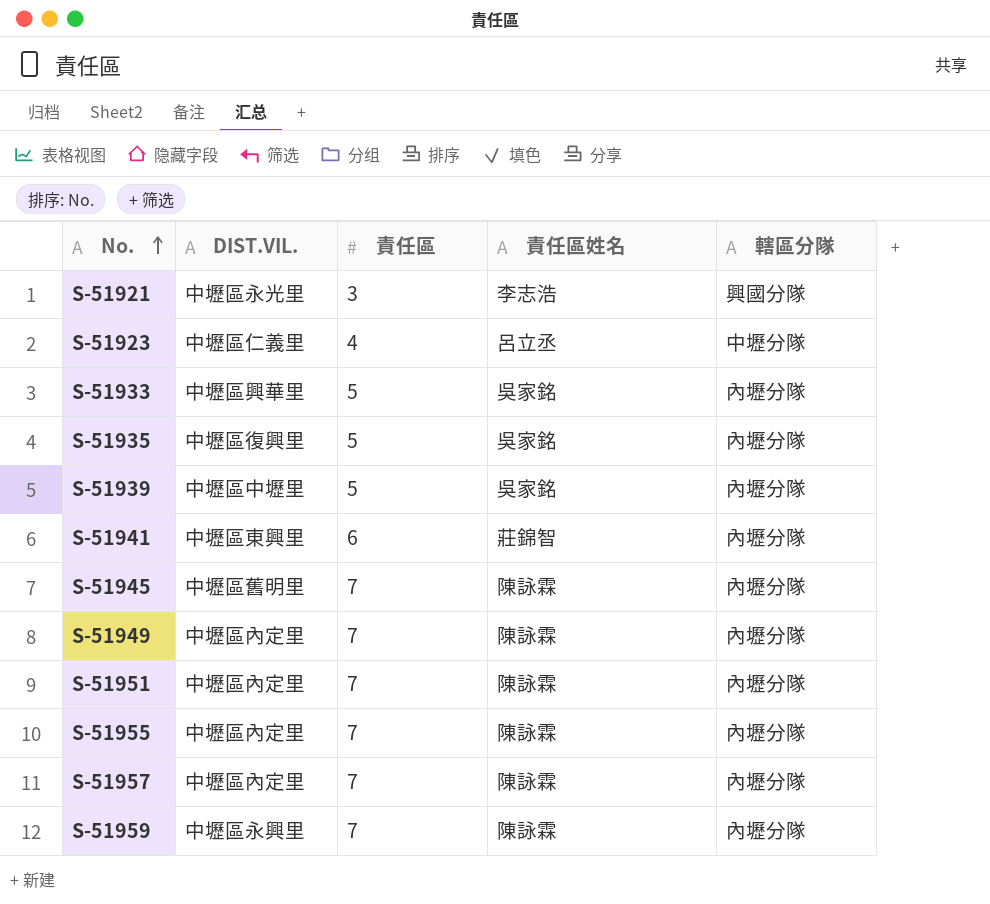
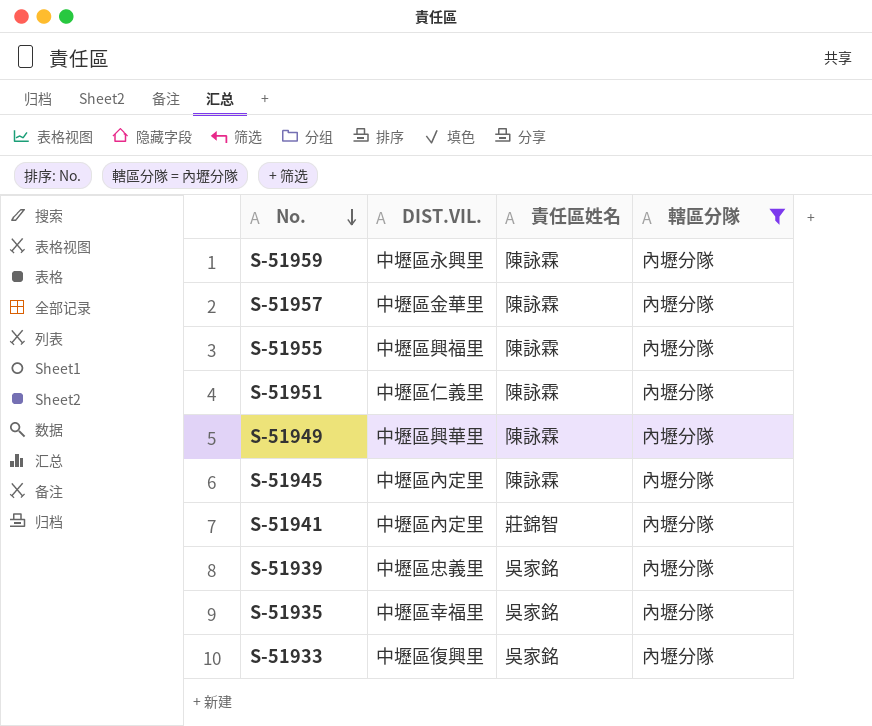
filter: none -> 轄區分隊 = 內壢分隊
row order: No. ascending -> No. descending
column 責任區 | position: 3 -> none
S-51957 | DIST.VIL.: 中壢區內定里 -> 中壢區金華里
S-51955 | DIST.VIL.: 中壢區內定里 -> 中壢區興福里
S-51951 | DIST.VIL.: 中壢區內定里 -> 中壢區仁義里
S-51949 | DIST.VIL.: 中壢區內定里 -> 中壢區興華里
S-51945 | DIST.VIL.: 中壢區舊明里 -> 中壢區內定里
S-51941 | DIST.VIL.: 中壢區東興里 -> 中壢區內定里
S-51939 | DIST.VIL.: 中壢區中壢里 -> 中壢區忠義里
S-51935 | DIST.VIL.: 中壢區復興里 -> 中壢區幸福里
S-51933 | DIST.VIL.: 中壢區興華里 -> 中壢區復興里

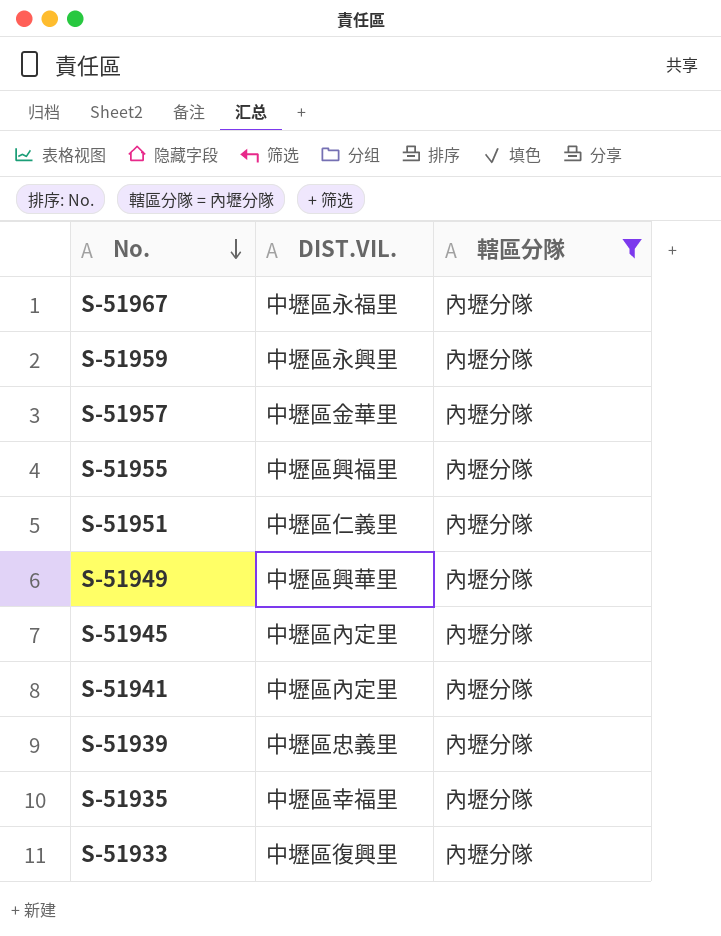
column 責任區姓名 | position: 3 -> none
row S-51967: none -> 中壢區永福里 | 內壢分隊

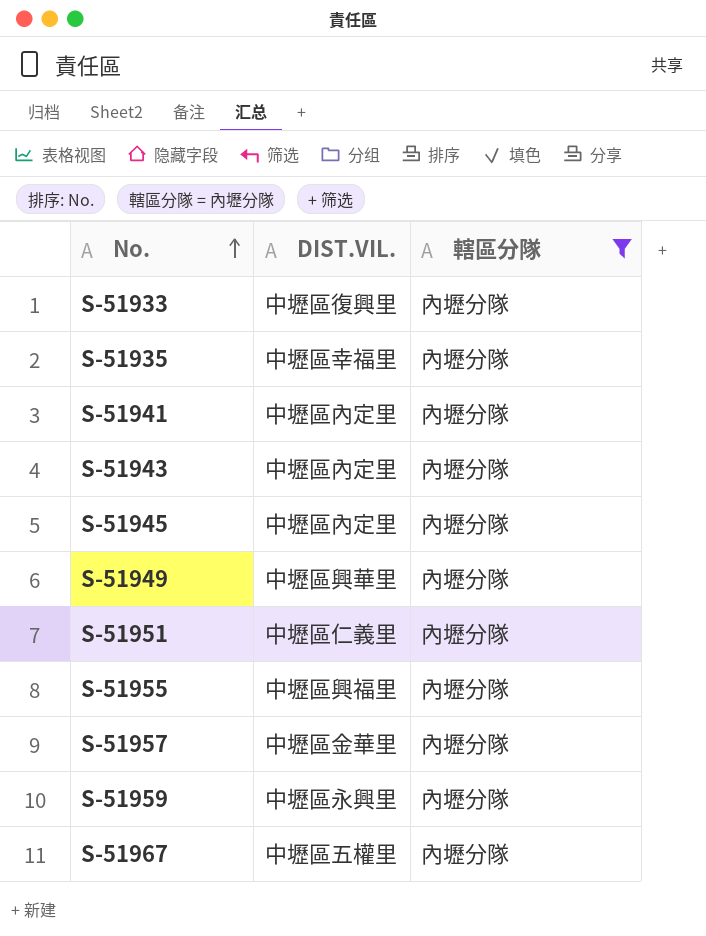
row order: No. descending -> No. ascending
row S-51939: 中壢區忠義里 | 內壢分隊 -> none
row S-51943: none -> 中壢區內定里 | 內壢分隊
S-51967 | DIST.VIL.: 中壢區永福里 -> 中壢區五權里

